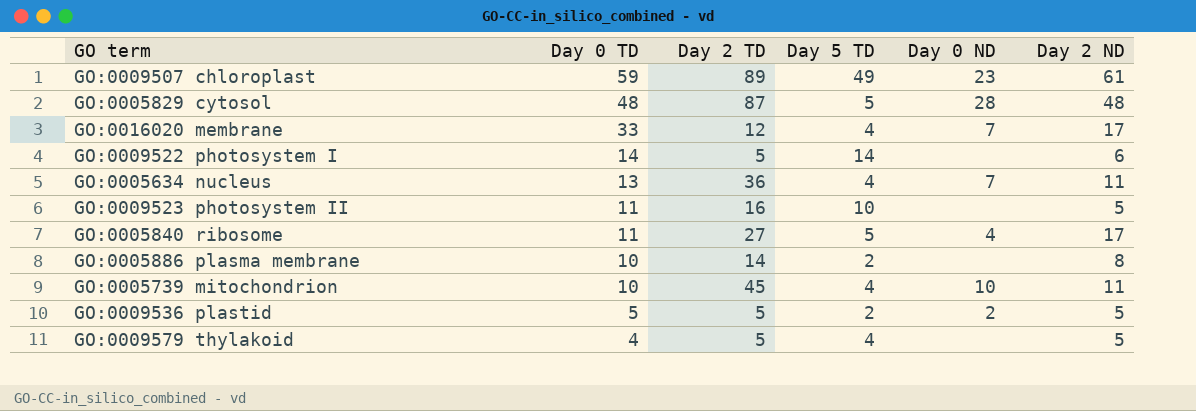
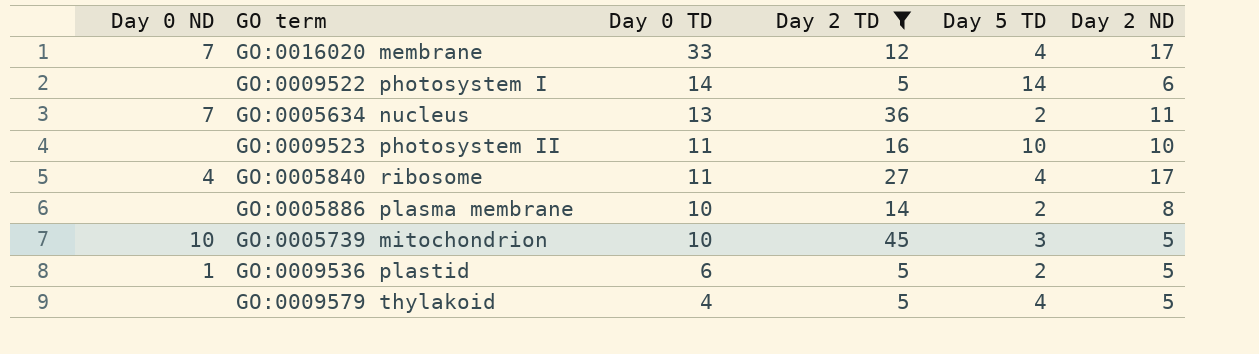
filter: none -> Day 2 TD <= 45
column Day 0 ND | position: 5 -> 1
GO:0005634 nucleus | Day 5 TD: 4 -> 2
GO:0009523 photosystem II | Day 2 ND: 5 -> 10
GO:0005840 ribosome | Day 5 TD: 5 -> 4
GO:0005739 mitochondrion | Day 5 TD: 4 -> 3
GO:0005739 mitochondrion | Day 2 ND: 11 -> 5
GO:0009536 plastid | Day 0 ND: 2 -> 1
GO:0009536 plastid | Day 0 TD: 5 -> 6

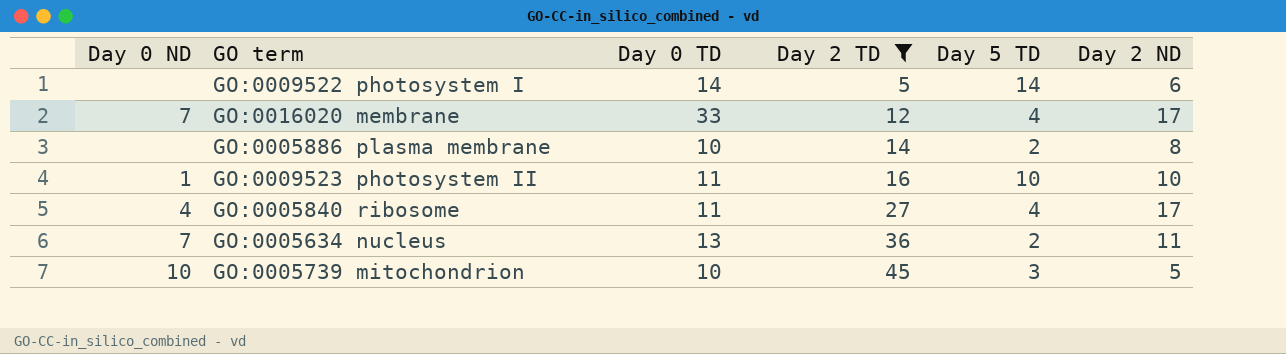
row order: Day 0 TD descending -> Day 2 TD ascending
row GO:0009536 plastid: 1 | 6 | 5 | 2 | 5 -> none
row GO:0009579 thylakoid: none | 4 | 5 | 4 | 5 -> none
GO:0009523 photosystem II | Day 0 ND: none -> 1

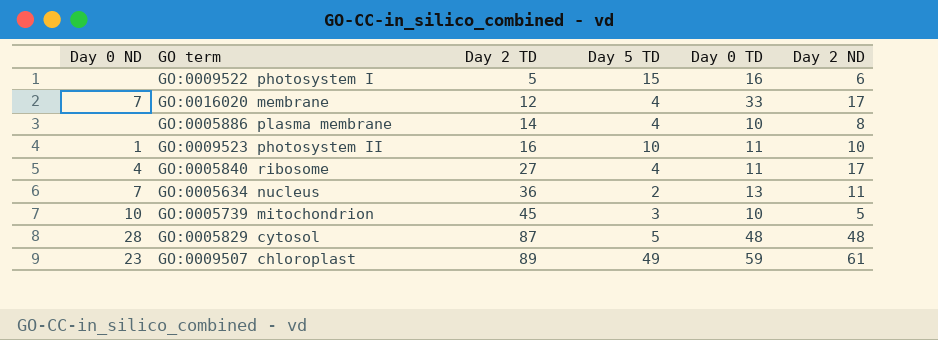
filter: Day 2 TD <= 45 -> none
column Day 0 TD | position: 3 -> 5
GO:0009522 photosystem I | Day 5 TD: 14 -> 15
GO:0009522 photosystem I | Day 0 TD: 14 -> 16
GO:0005886 plasma membrane | Day 5 TD: 2 -> 4

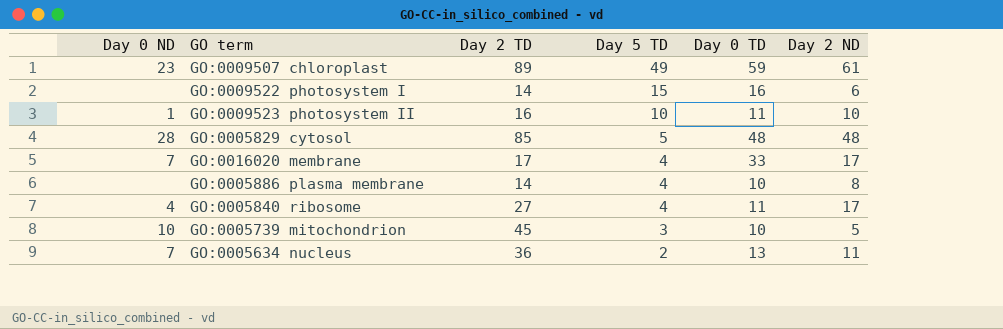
row order: Day 2 TD ascending -> Day 5 TD descending
GO:0009522 photosystem I | Day 2 TD: 5 -> 14
GO:0005829 cytosol | Day 2 TD: 87 -> 85
GO:0016020 membrane | Day 2 TD: 12 -> 17

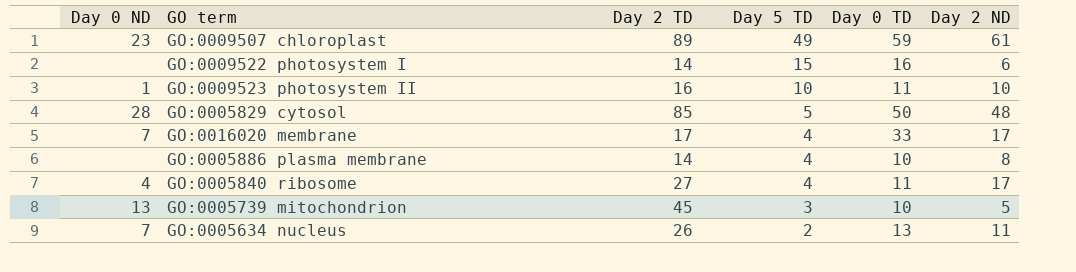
GO:0005829 cytosol | Day 0 TD: 48 -> 50
GO:0005739 mitochondrion | Day 0 ND: 10 -> 13
GO:0005634 nucleus | Day 2 TD: 36 -> 26

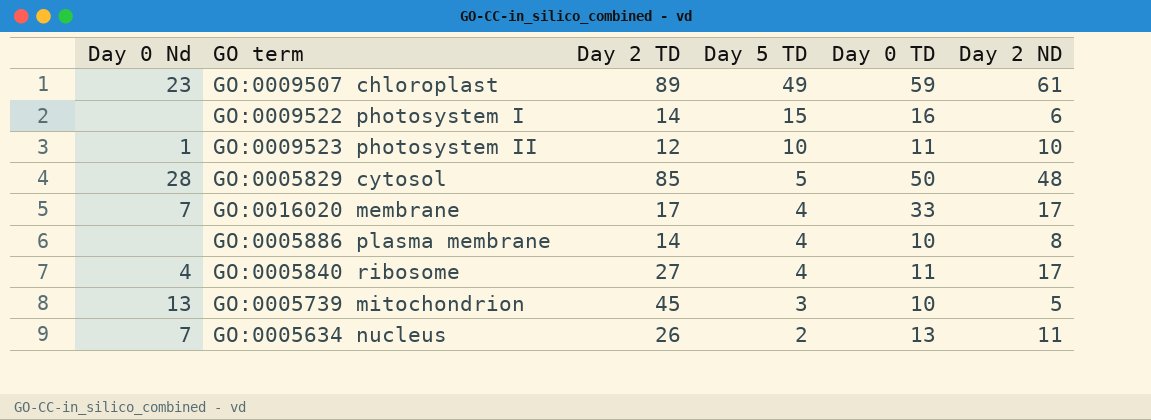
column name: Day 0 ND -> Day 0 Nd
GO:0009523 photosystem II | Day 2 TD: 16 -> 12

